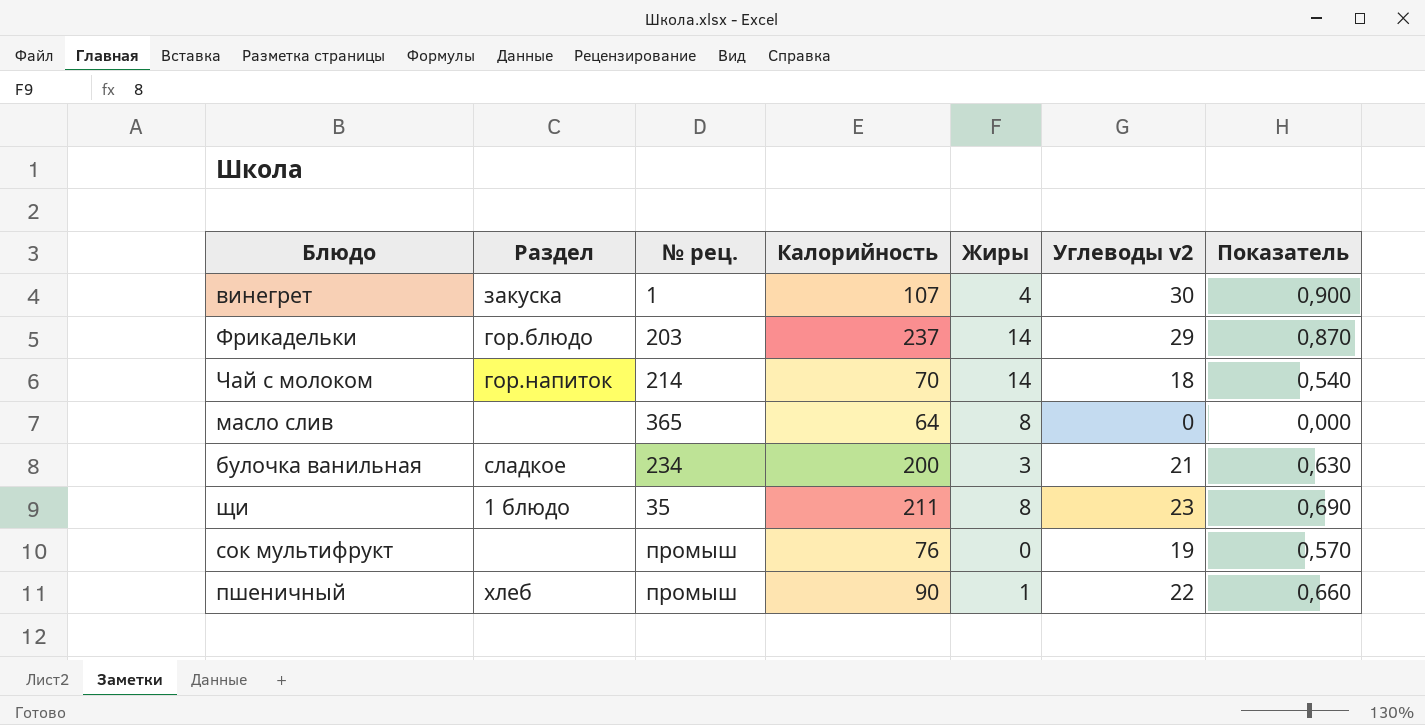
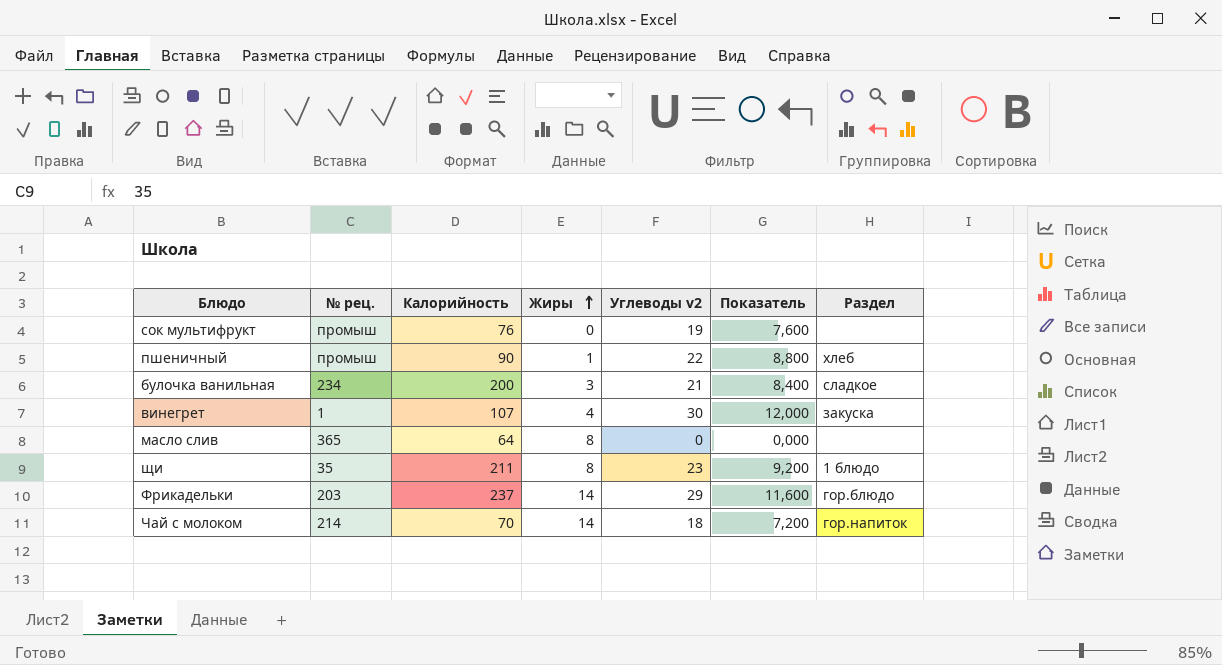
row order: none -> Жиры ascending
column Показатель | formula: [Углеводы v2] * 0,03 -> [Углеводы v2] * 0,4
column Раздел | position: 2 -> 7

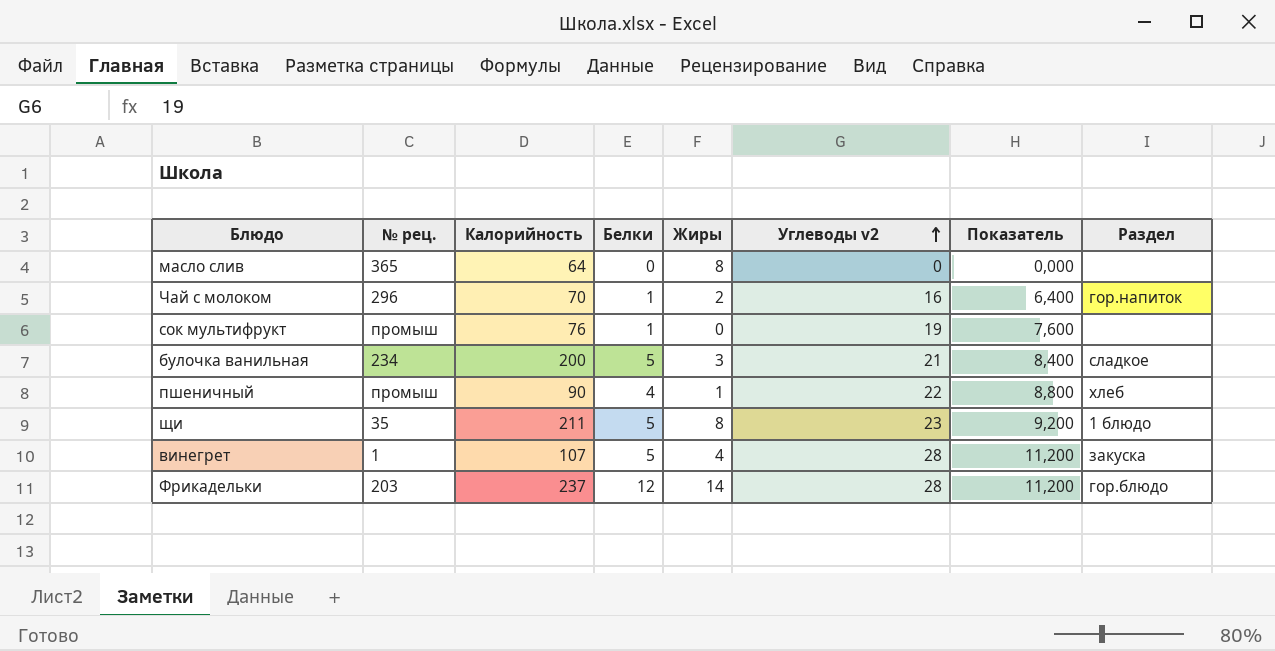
row order: Жиры ascending -> Углеводы v2 ascending
column Белки | position: none -> 4
Чай с молоком | № рец.: 214 -> 296
Чай с молоком | Жиры: 14 -> 2
Чай с молоком | Углеводы v2: 18 -> 16
Чай с молоком | Показатель: 7,200 -> 6,400
винегрет | Углеводы v2: 30 -> 28
винегрет | Показатель: 12,000 -> 11,200
Фрикадельки | Углеводы v2: 29 -> 28
Фрикадельки | Показатель: 11,600 -> 11,200

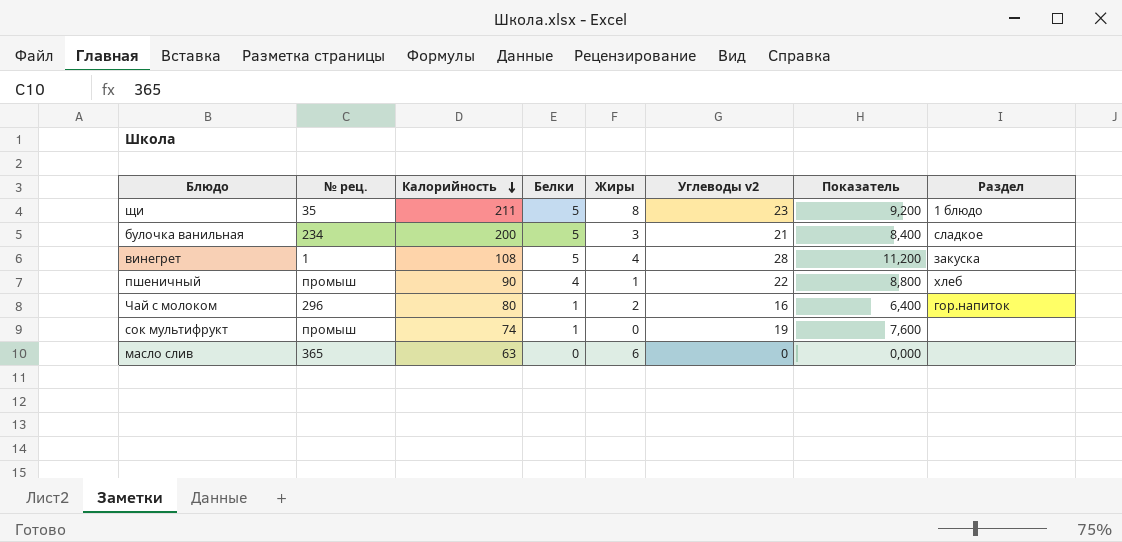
row order: Углеводы v2 ascending -> Калорийность descending
row Фрикадельки: 203 | 237 | 12 | 14 | 28 | 11,200 | гор.блюдо -> none
винегрет | Калорийность: 107 -> 108
Чай с молоком | Калорийность: 70 -> 80
сок мультифрукт | Калорийность: 76 -> 74
масло слив | Калорийность: 64 -> 63
масло слив | Жиры: 8 -> 6

